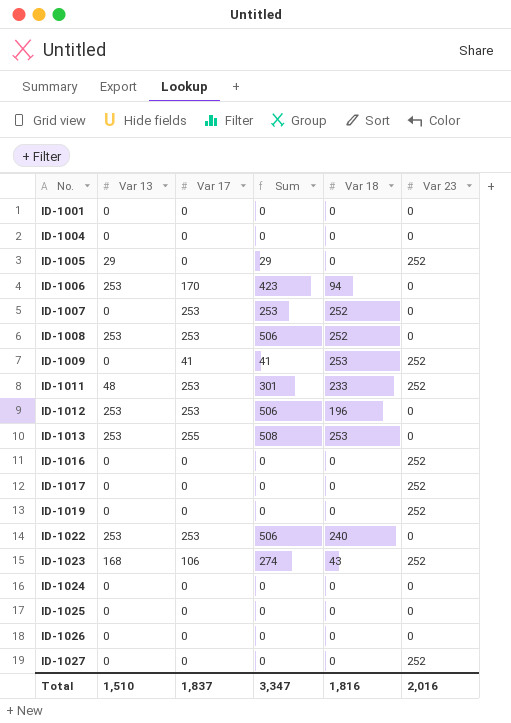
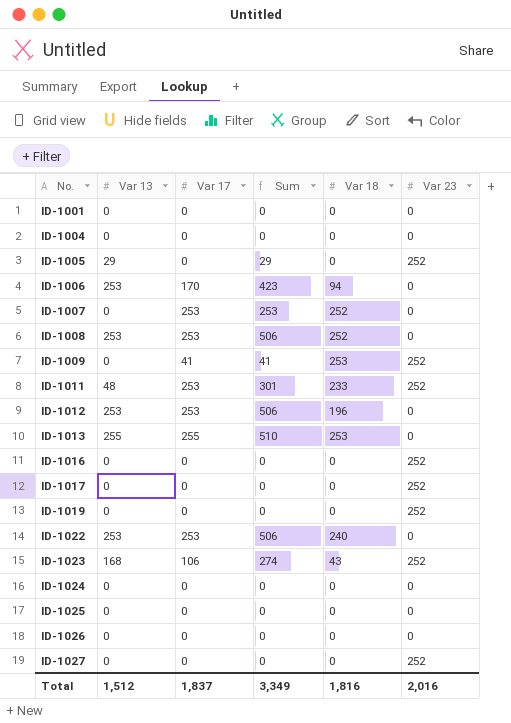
ID-1013 | Var 13: 253 -> 255
ID-1013 | Sum: 508 -> 510
Total | Var 13: 1,510 -> 1,512
Total | Sum: 3,347 -> 3,349

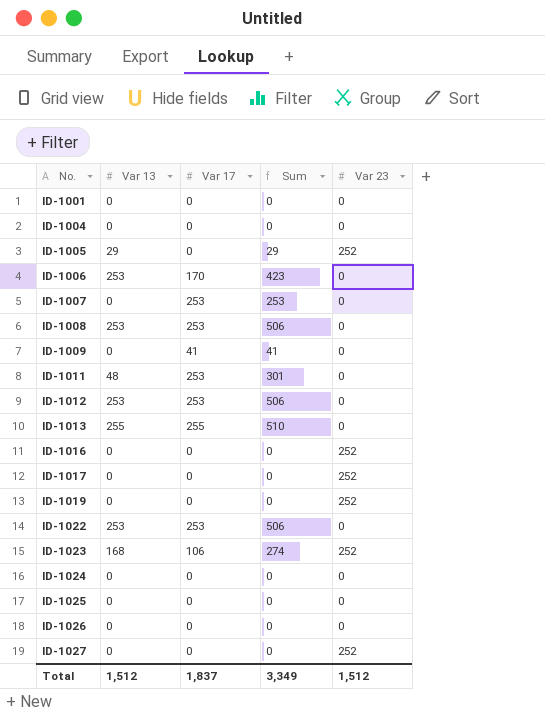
column Var 18 | position: 5 -> none
ID-1009 | Var 23: 252 -> 0
ID-1011 | Var 23: 252 -> 0
Total | Var 23: 2,016 -> 1,512

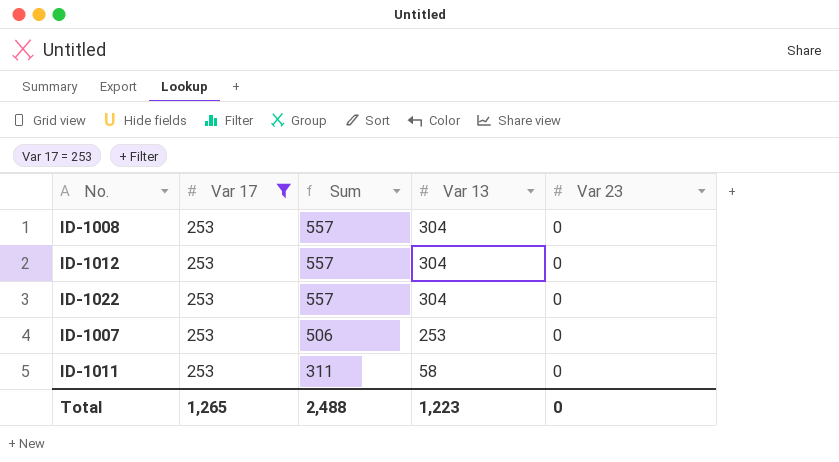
filter: none -> Var 17 = 253
row order: No. ascending -> Sum descending
column Var 13 | position: 2 -> 4
ID-1008 | Sum: 506 -> 557
ID-1008 | Var 13: 253 -> 304
ID-1012 | Sum: 506 -> 557
ID-1012 | Var 13: 253 -> 304
ID-1022 | Sum: 506 -> 557
ID-1022 | Var 13: 253 -> 304
ID-1007 | Sum: 253 -> 506
ID-1007 | Var 13: 0 -> 253
ID-1011 | Sum: 301 -> 311
ID-1011 | Var 13: 48 -> 58
Total | Var 17: 1,837 -> 1,265
Total | Sum: 3,349 -> 2,488
Total | Var 13: 1,512 -> 1,223
Total | Var 23: 1,512 -> 0

